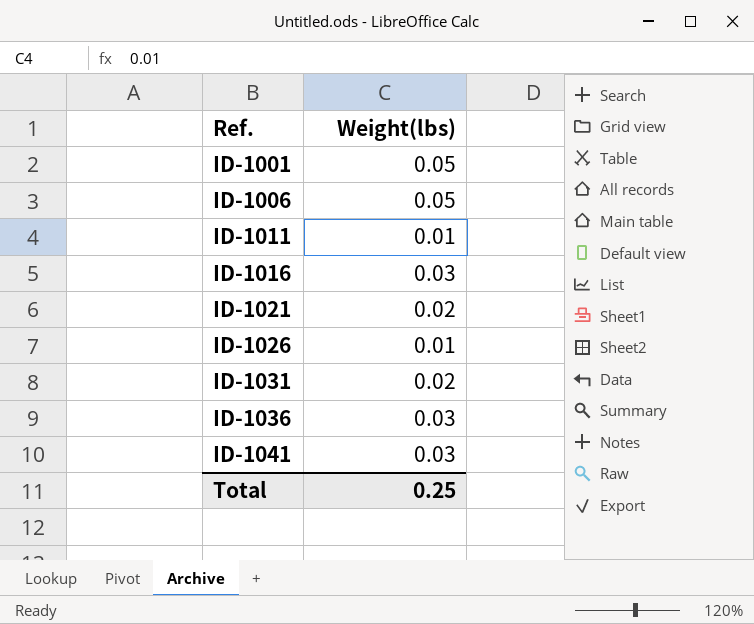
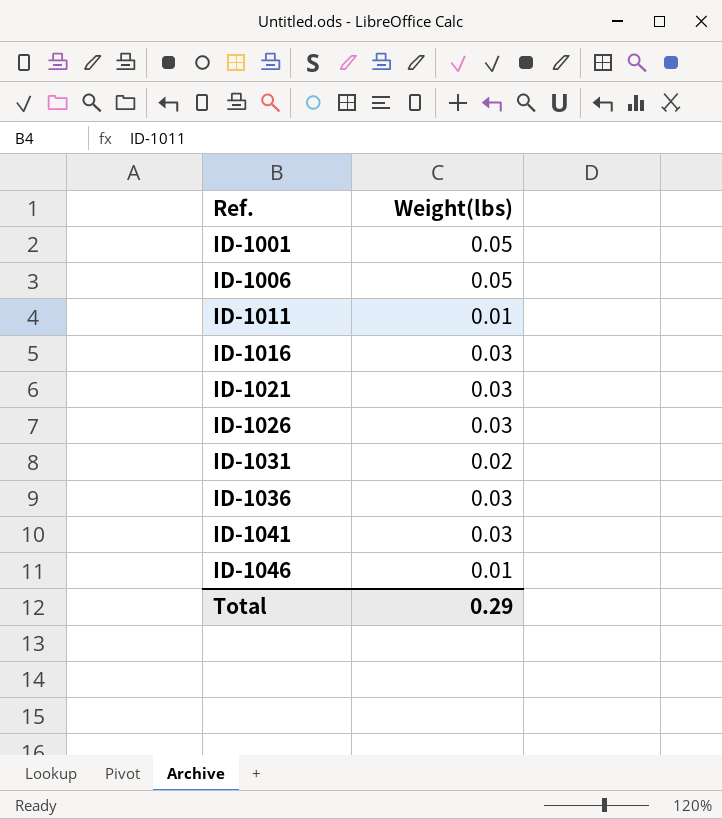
ID-1021 | Weight(lbs): 0.02 -> 0.03
ID-1026 | Weight(lbs): 0.01 -> 0.03
row ID-1046: none -> 0.01
Total | Weight(lbs): 0.25 -> 0.29

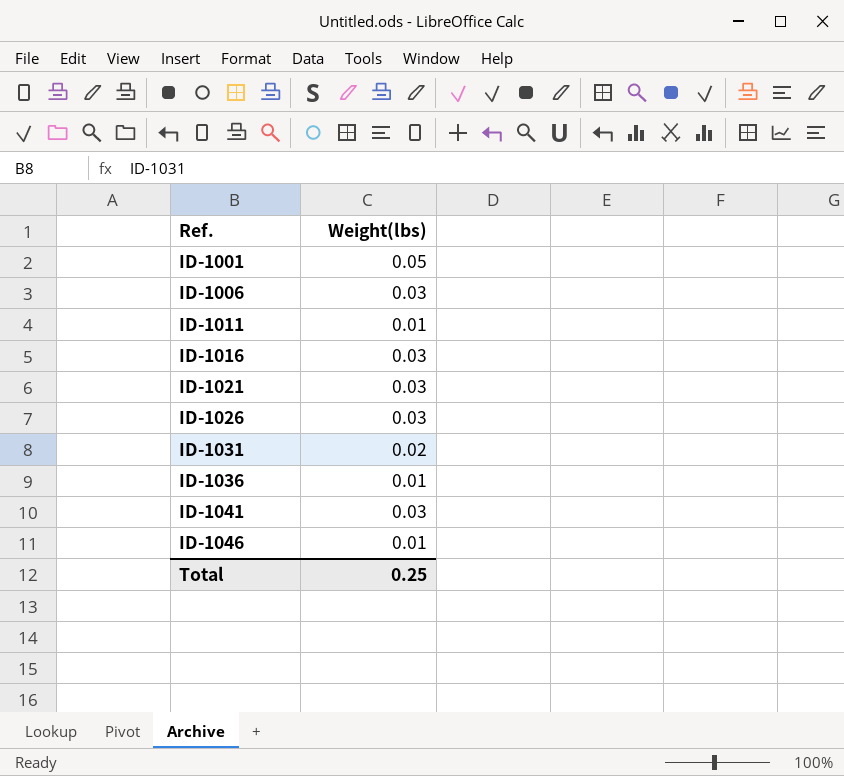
ID-1006 | Weight(lbs): 0.05 -> 0.03
ID-1036 | Weight(lbs): 0.03 -> 0.01
Total | Weight(lbs): 0.29 -> 0.25

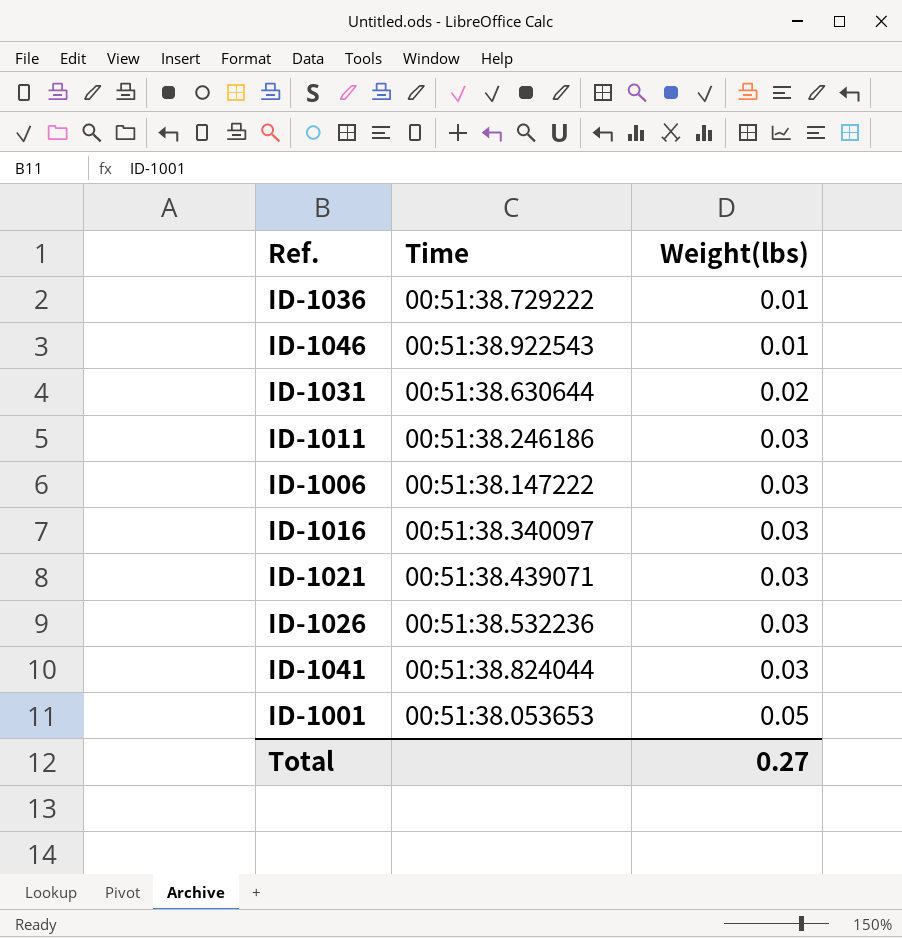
row order: Ref. ascending -> Weight(lbs) ascending
column Time | position: none -> 2
ID-1011 | Weight(lbs): 0.01 -> 0.03
Total | Weight(lbs): 0.25 -> 0.27

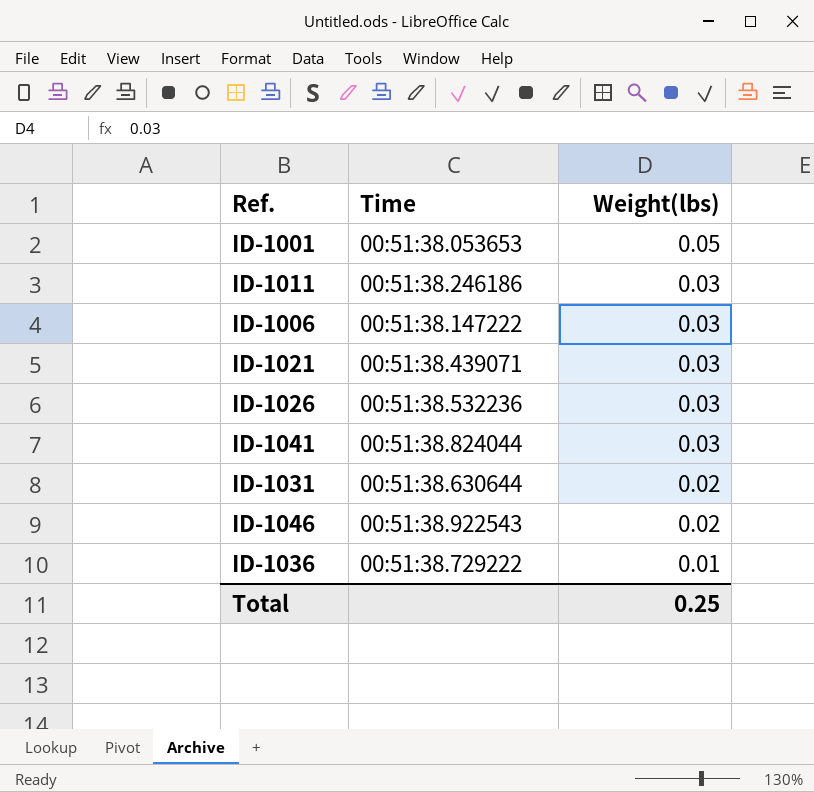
row order: Weight(lbs) ascending -> Weight(lbs) descending
row ID-1016: 00:51:38.340097 | 0.03 -> none
ID-1046 | Weight(lbs): 0.01 -> 0.02
Total | Weight(lbs): 0.27 -> 0.25

